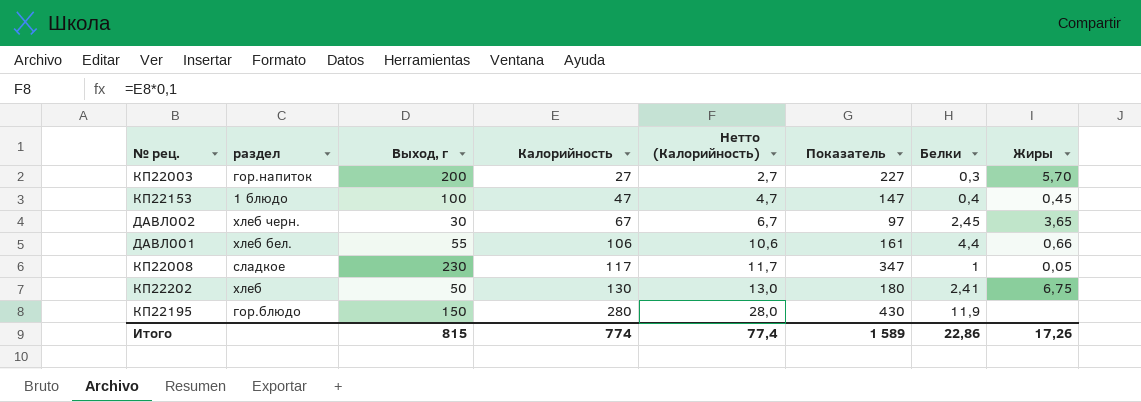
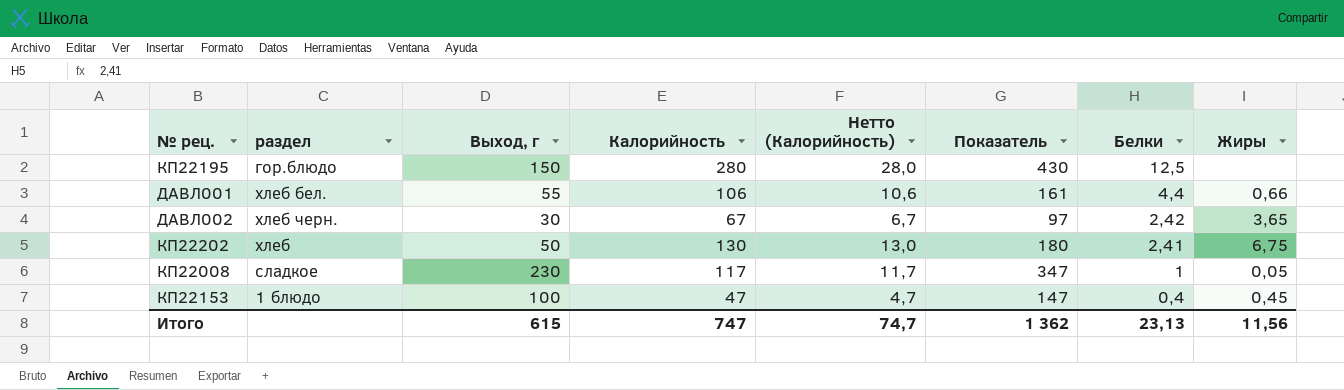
row order: Калорийность ascending -> Белки descending
row КП22003: гор.напиток | 200 | 27 | 2,7 | 227 | 0,3 | 5,70 -> none
КП22195 | Белки: 11,9 -> 12,5
ДАВЛ002 | Белки: 2,45 -> 2,42
Итого | Выход, г: 815 -> 615
Итого | Калорийность: 774 -> 747
Итого | Нетто (Калорийность): 77,4 -> 74,7
Итого | Показатель: 1 589 -> 1 362
Итого | Белки: 22,86 -> 23,13
Итого | Жиры: 17,26 -> 11,56

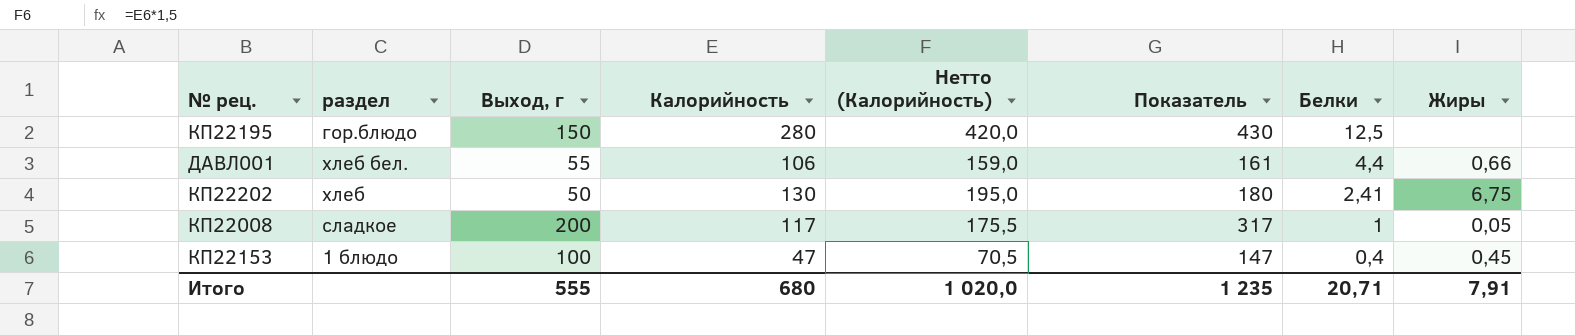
column Нетто (Калорийность) | formula: [Калорийность] * 0,1 -> [Калорийность] * 1,5
row ДАВЛ002: хлеб черн. | 30 | 67 | 6,7 | 97 | 2,42 | 3,65 -> none
КП22008 | Выход, г: 230 -> 200
КП22008 | Показатель: 347 -> 317
Итого | Выход, г: 615 -> 555
Итого | Калорийность: 747 -> 680
Итого | Нетто (Калорийность): 74,7 -> 1 020,0
Итого | Показатель: 1 362 -> 1 235
Итого | Белки: 23,13 -> 20,71
Итого | Жиры: 11,56 -> 7,91

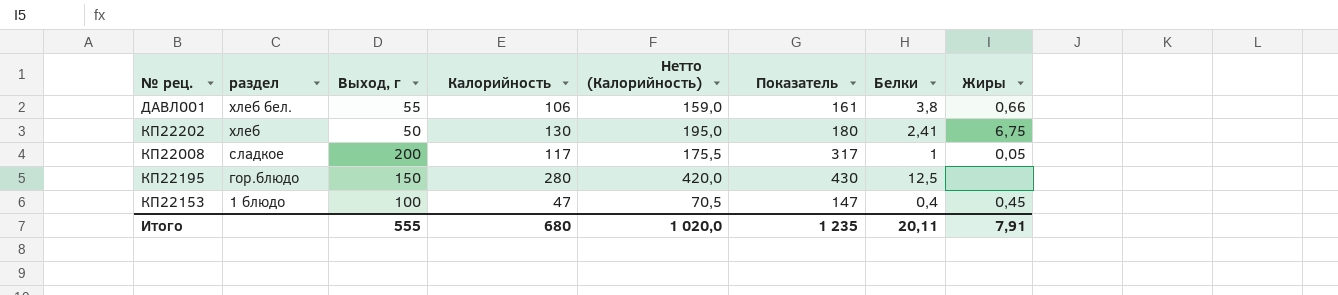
row order: Белки descending -> раздел descending
ДАВЛ001 | Белки: 4,4 -> 3,8
Итого | Белки: 20,71 -> 20,11

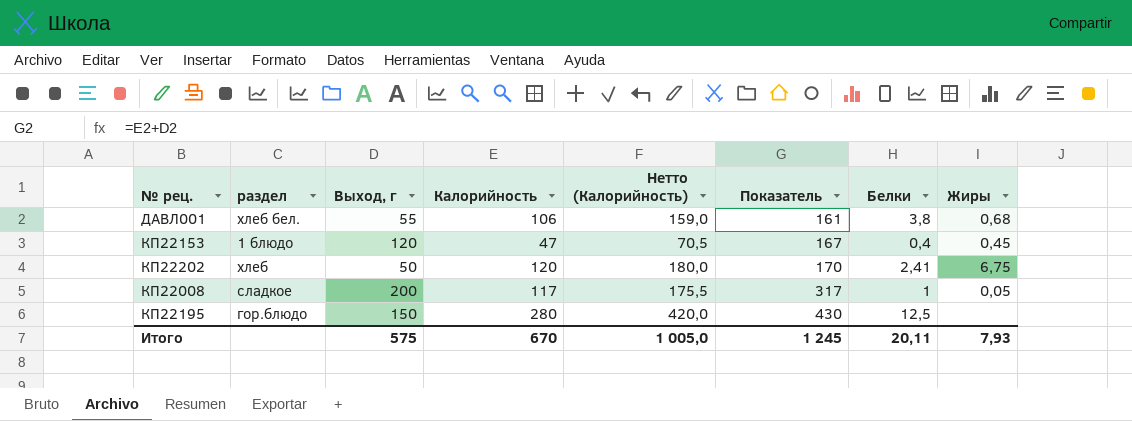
row order: раздел descending -> Показатель ascending
ДАВЛ001 | Жиры: 0,66 -> 0,68
КП22153 | Выход, г: 100 -> 120
КП22153 | Показатель: 147 -> 167
КП22202 | Калорийность: 130 -> 120
КП22202 | Нетто (Калорийность): 195,0 -> 180,0
КП22202 | Показатель: 180 -> 170
Итого | Выход, г: 555 -> 575
Итого | Калорийность: 680 -> 670
Итого | Нетто (Калорийность): 1 020,0 -> 1 005,0
Итого | Показатель: 1 235 -> 1 245
Итого | Жиры: 7,91 -> 7,93

